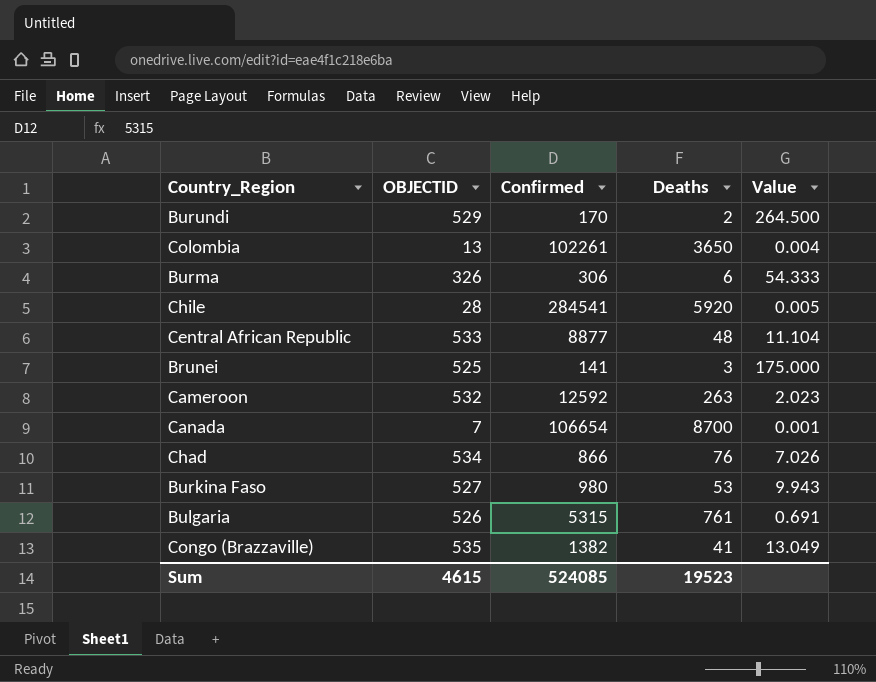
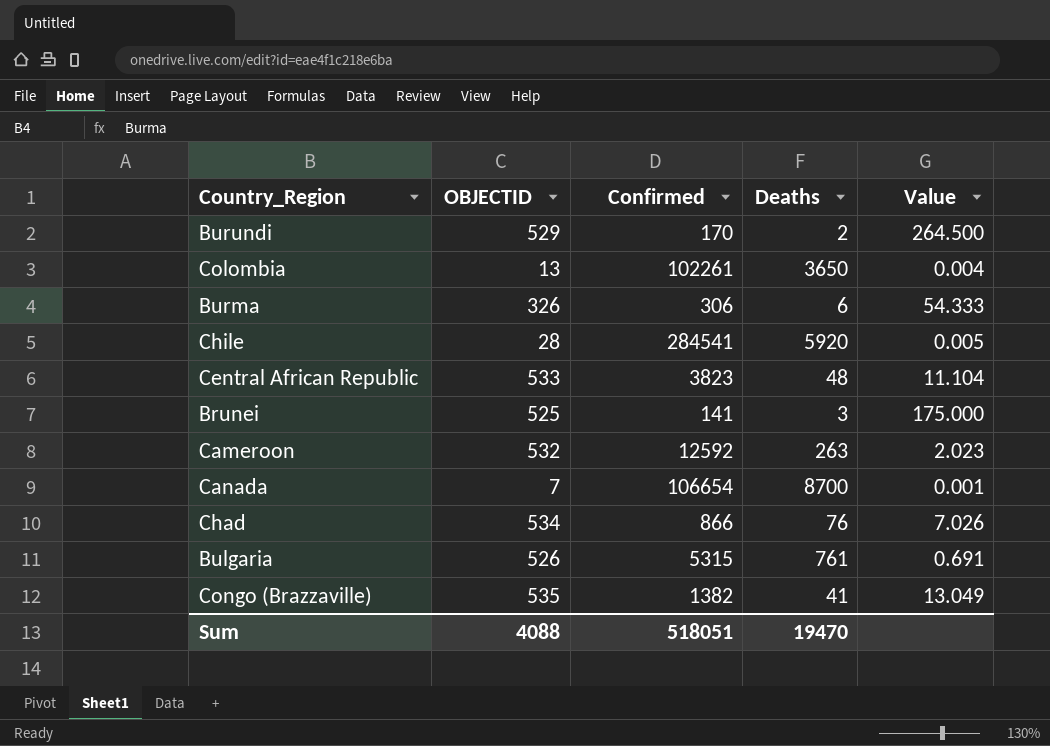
row Burkina Faso: 527 | 980 | 53 | 9.943 -> none
Central African Republic | Confirmed: 8877 -> 3823
Sum | OBJECTID: 4615 -> 4088
Sum | Confirmed: 524085 -> 518051
Sum | Deaths: 19523 -> 19470

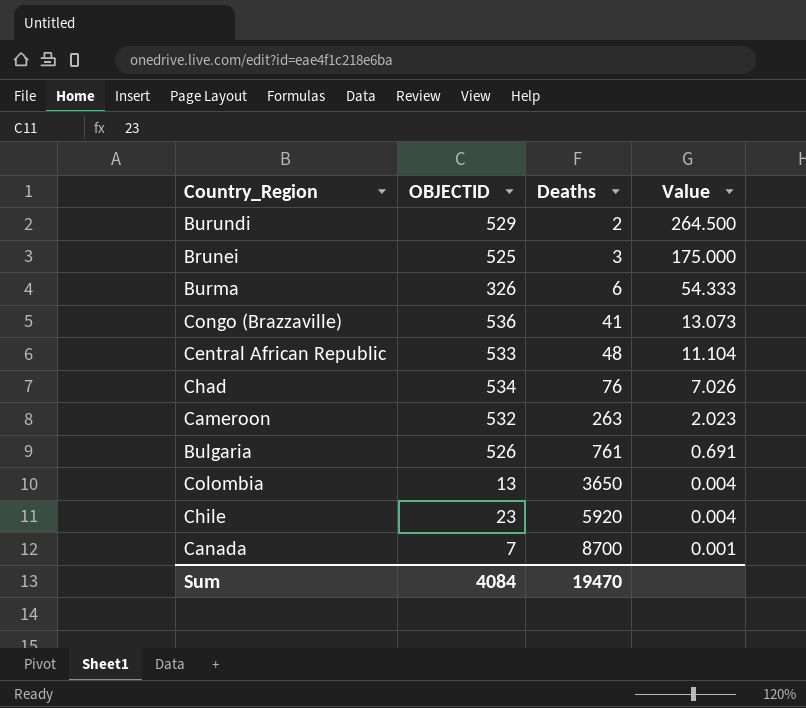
row order: none -> Deaths ascending
column Confirmed | position: 3 -> none
Congo (Brazzaville) | OBJECTID: 535 -> 536
Congo (Brazzaville) | Value: 13.049 -> 13.073
Chile | OBJECTID: 28 -> 23
Chile | Value: 0.005 -> 0.004
Sum | OBJECTID: 4088 -> 4084

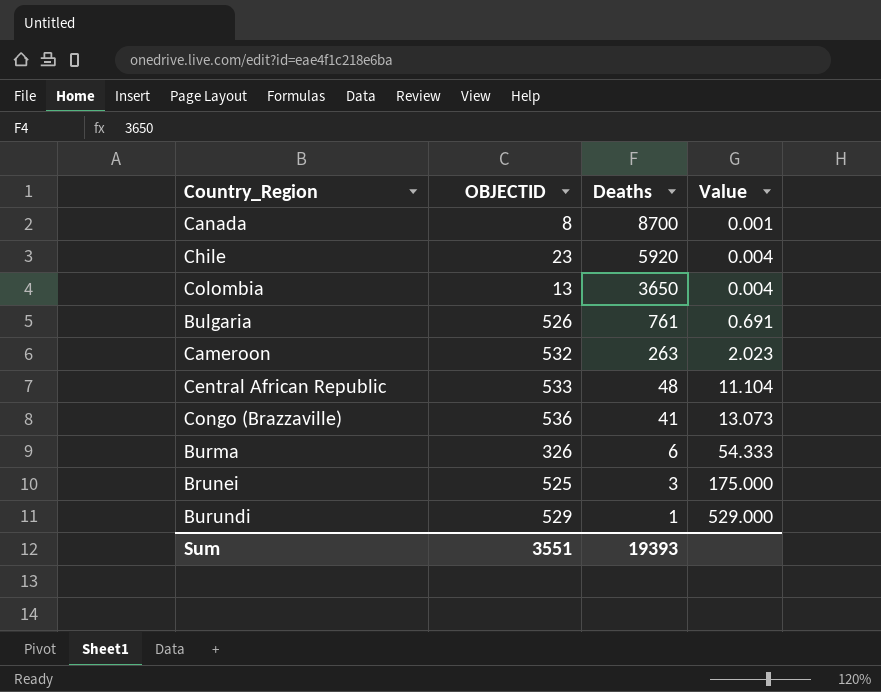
row order: Deaths ascending -> Deaths descending
row Chad: 534 | 76 | 7.026 -> none
Canada | OBJECTID: 7 -> 8
Burundi | Deaths: 2 -> 1
Burundi | Value: 264.500 -> 529.000
Sum | OBJECTID: 4084 -> 3551
Sum | Deaths: 19470 -> 19393

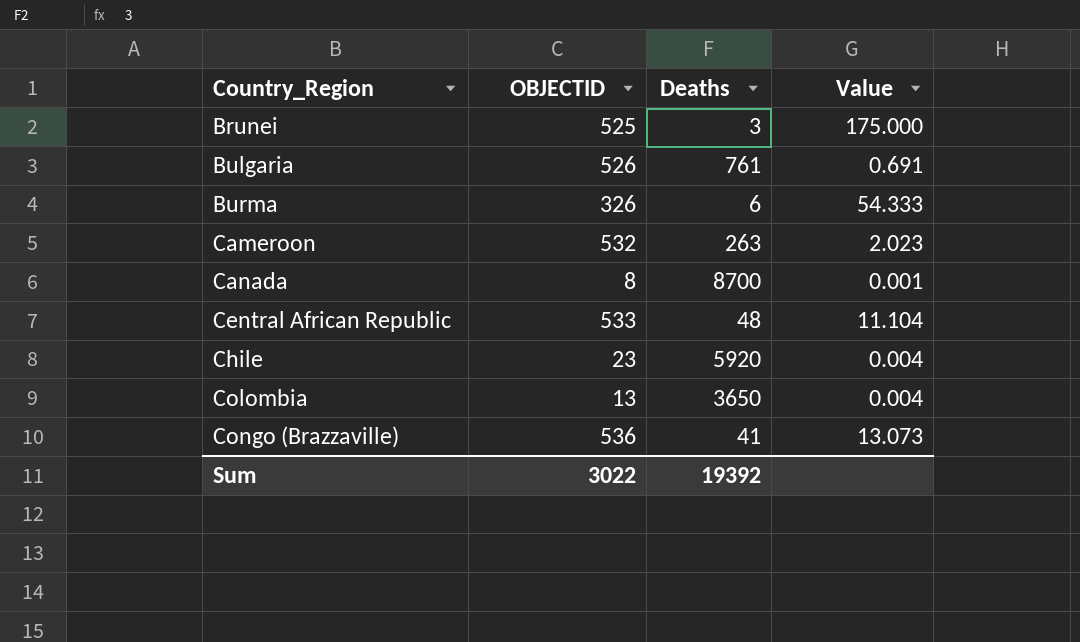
row order: Deaths descending -> Country_Region ascending
row Burundi: 529 | 1 | 529.000 -> none
Sum | OBJECTID: 3551 -> 3022
Sum | Deaths: 19393 -> 19392

